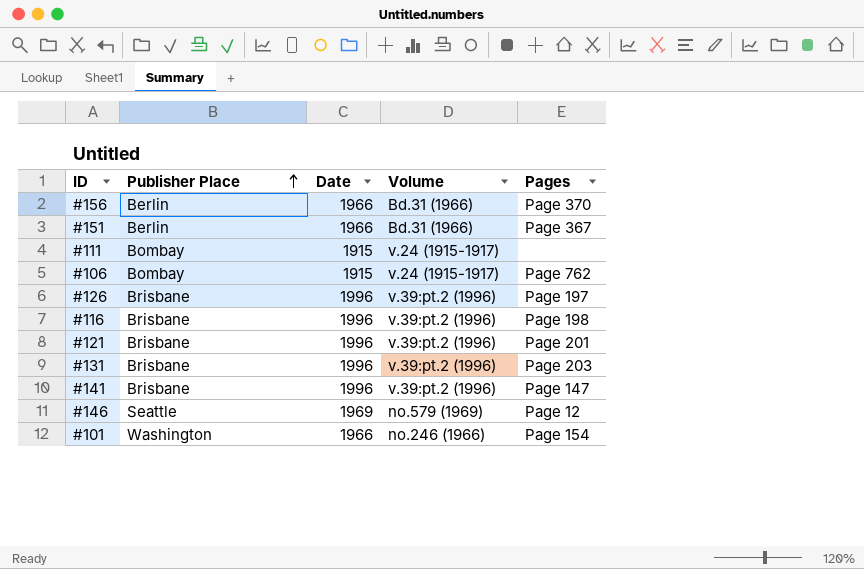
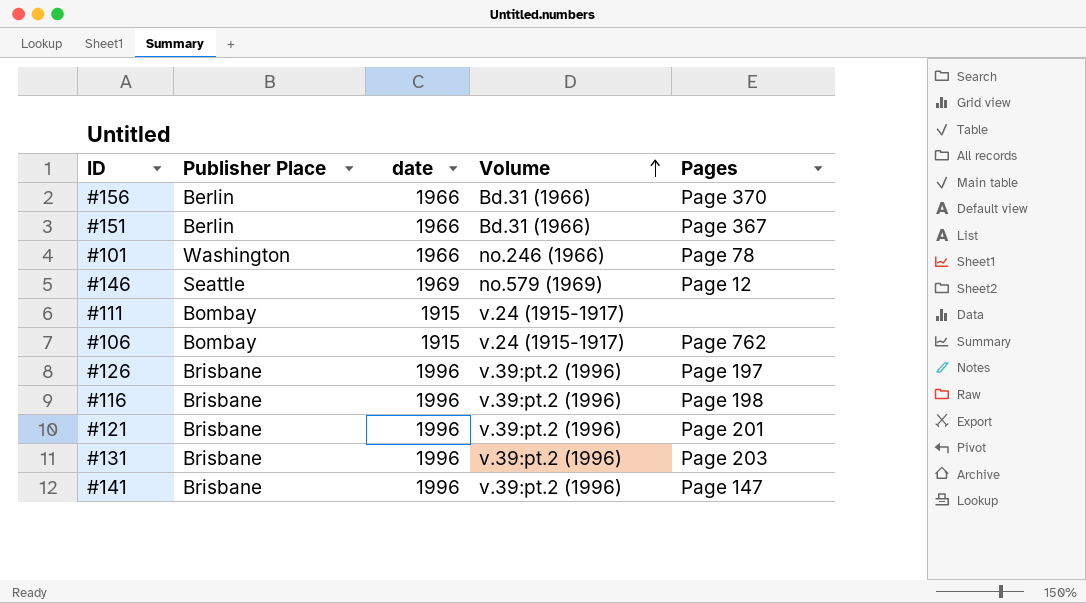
row order: Publisher Place ascending -> Volume ascending
column name: Date -> date
#101 | Pages: Page 154 -> Page 78

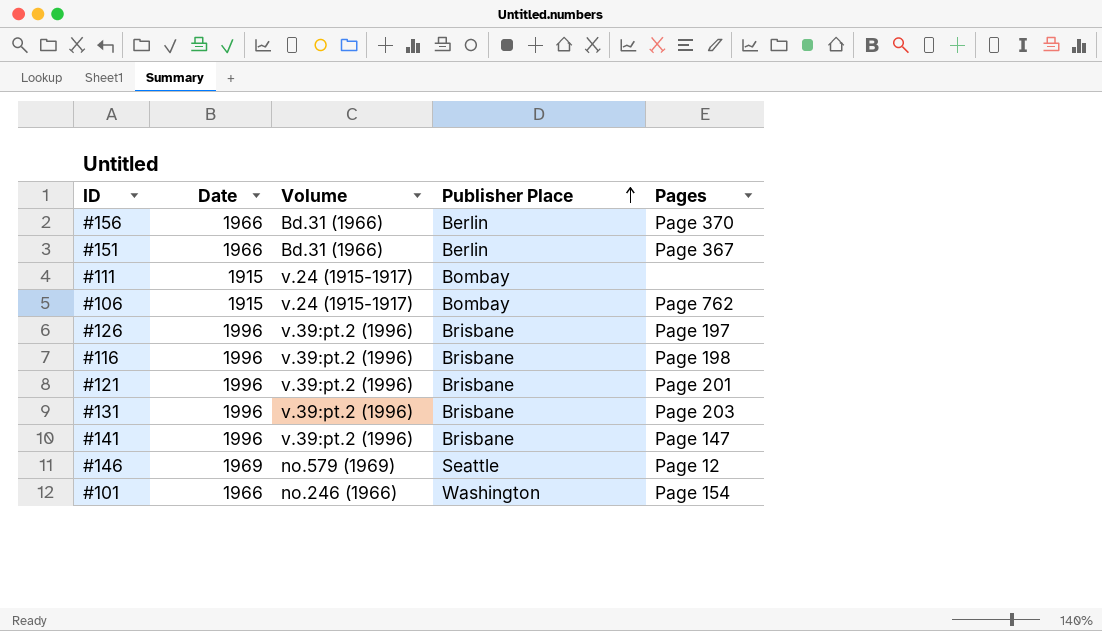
row order: Volume ascending -> Publisher Place ascending
column name: date -> Date
column Publisher Place | position: 2 -> 4
#101 | Pages: Page 78 -> Page 154

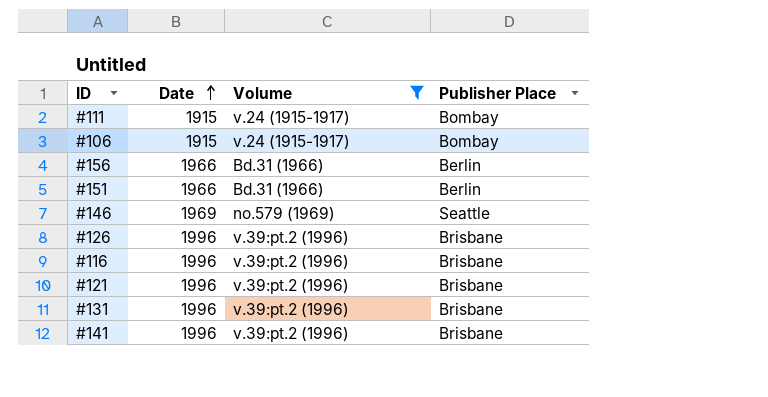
filter: none -> Volume != no.246 (1966)
row order: Publisher Place ascending -> Date ascending
column Pages | position: 5 -> none

